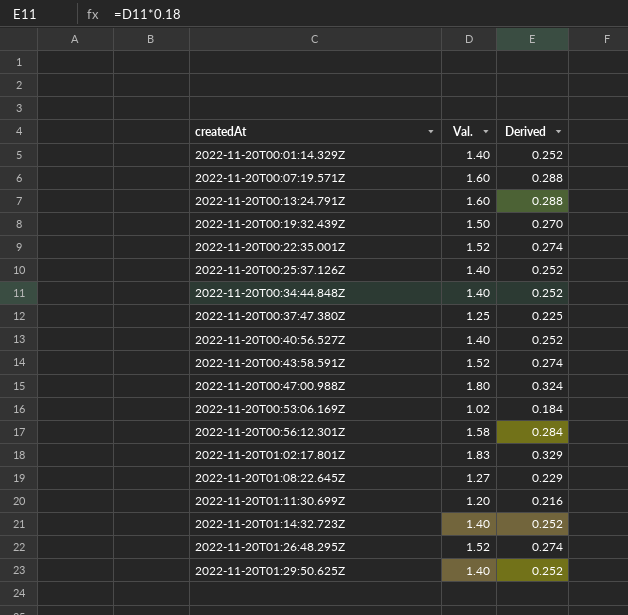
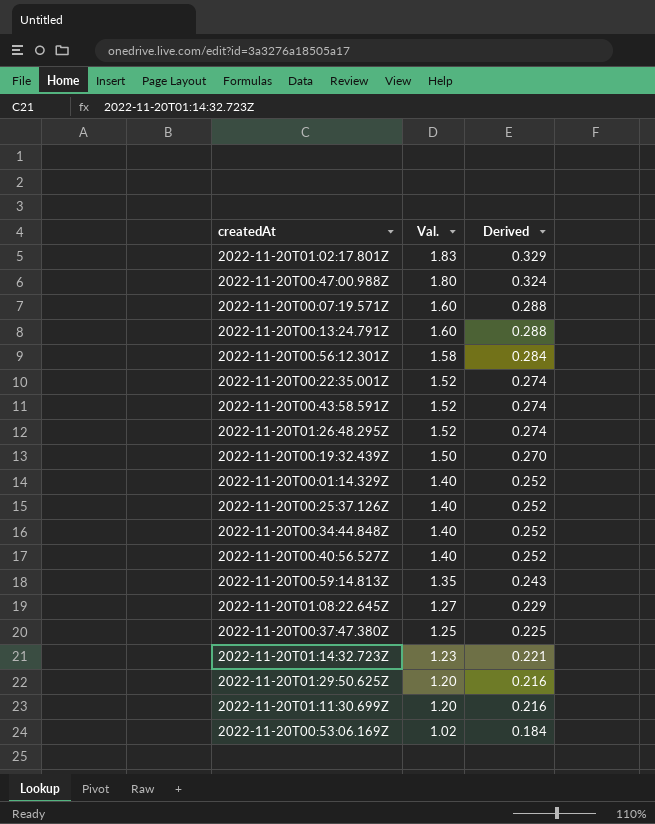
row order: createdAt ascending -> Val. descending
row 2022-11-20T00:59:14.813Z: none -> 1.35 | 0.243
2022-11-20T01:14:32.723Z | Val.: 1.40 -> 1.23
2022-11-20T01:14:32.723Z | Derived: 0.252 -> 0.221
2022-11-20T01:29:50.625Z | Val.: 1.40 -> 1.20
2022-11-20T01:29:50.625Z | Derived: 0.252 -> 0.216

